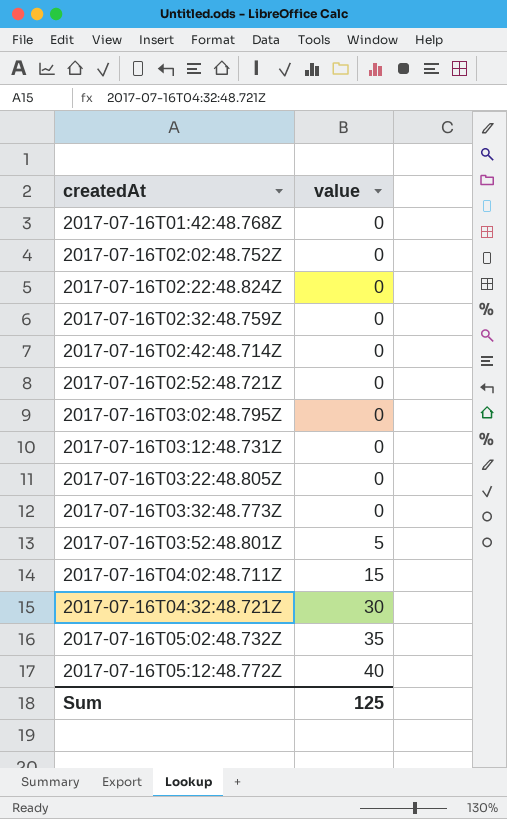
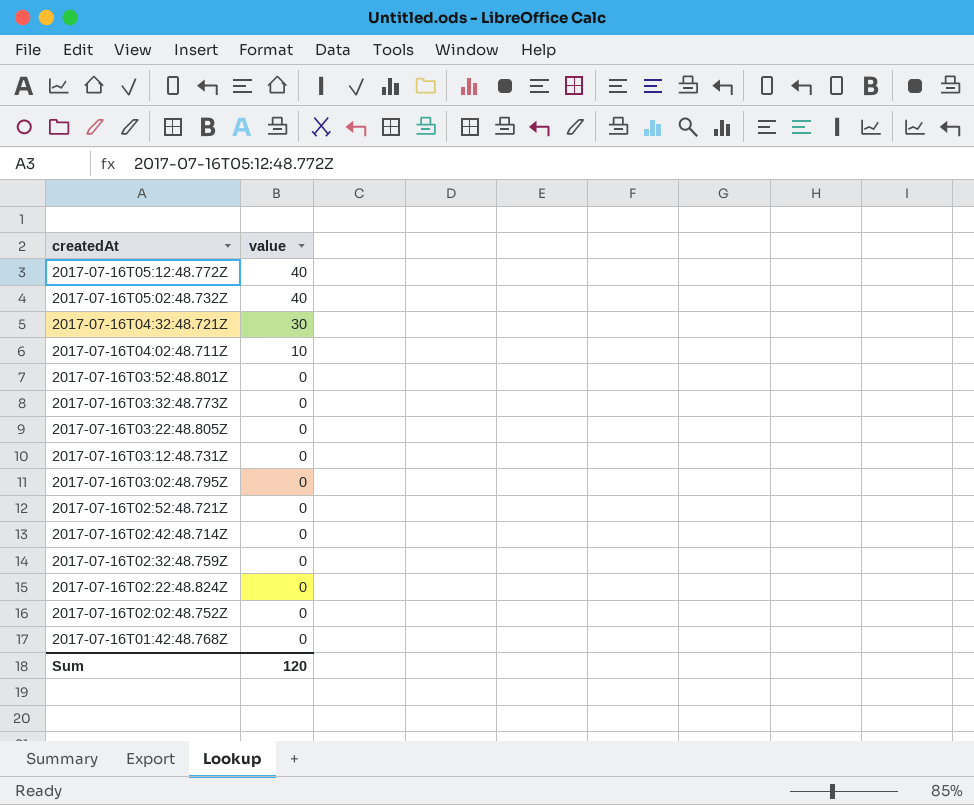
row order: createdAt ascending -> createdAt descending
2017-07-16T05:02:48.732Z | value: 35 -> 40
2017-07-16T04:02:48.711Z | value: 15 -> 10
2017-07-16T03:52:48.801Z | value: 5 -> 0
Sum | value: 125 -> 120

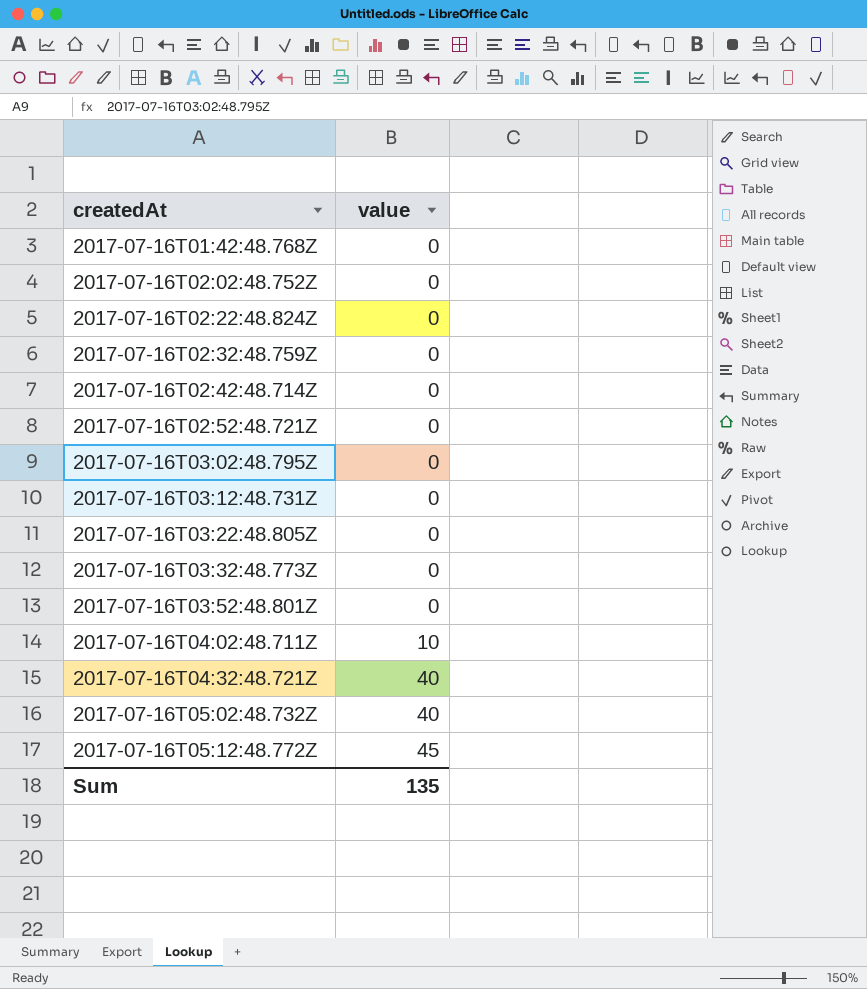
row order: createdAt descending -> createdAt ascending
2017-07-16T04:32:48.721Z | value: 30 -> 40
2017-07-16T05:12:48.772Z | value: 40 -> 45
Sum | value: 120 -> 135

